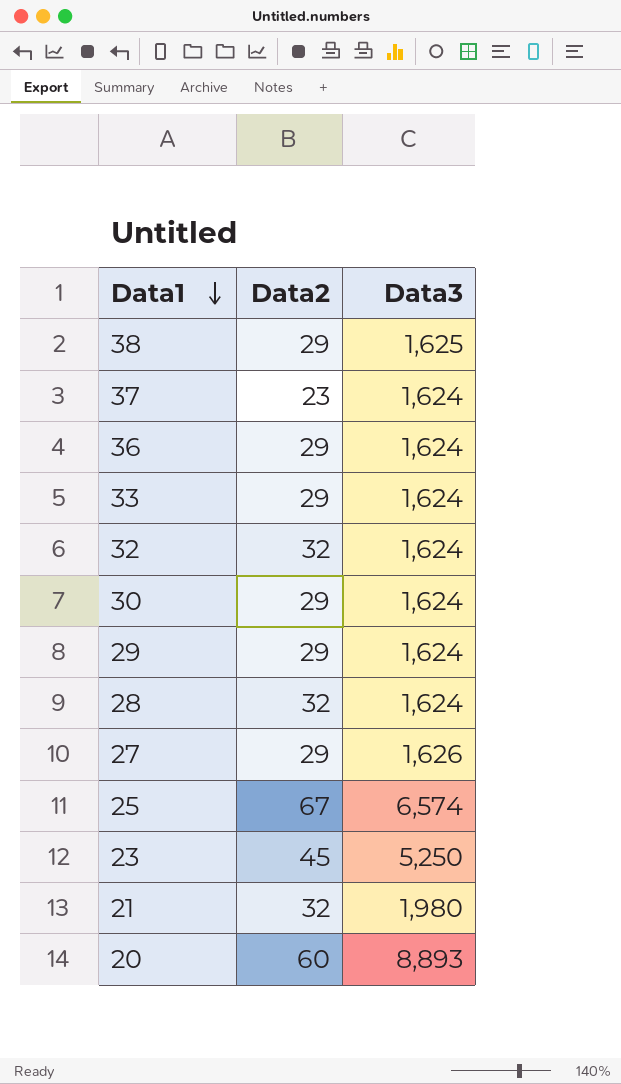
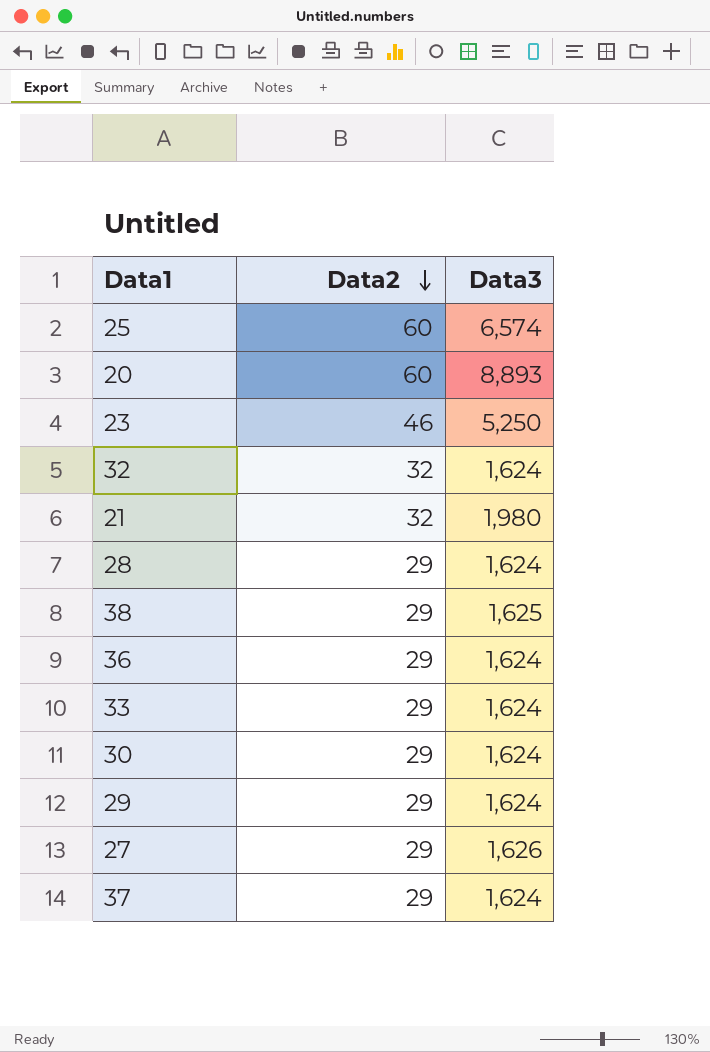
row order: Data1 descending -> Data2 descending
25 | Data2: 67 -> 60
23 | Data2: 45 -> 46
28 | Data2: 32 -> 29
37 | Data2: 23 -> 29

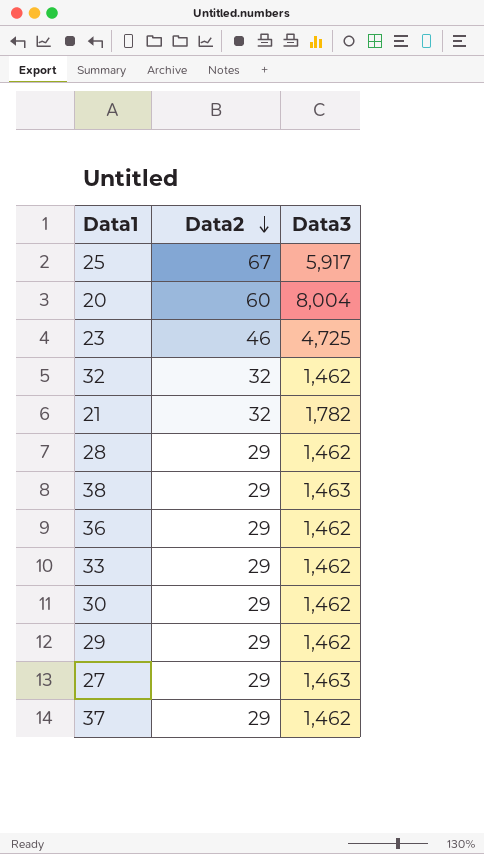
25 | Data2: 60 -> 67
25 | Data3: 6,574 -> 5,917
20 | Data3: 8,893 -> 8,004
23 | Data3: 5,250 -> 4,725
32 | Data3: 1,624 -> 1,462
21 | Data3: 1,980 -> 1,782
28 | Data3: 1,624 -> 1,462
38 | Data3: 1,625 -> 1,463
36 | Data3: 1,624 -> 1,462
33 | Data3: 1,624 -> 1,462
30 | Data3: 1,624 -> 1,462
29 | Data3: 1,624 -> 1,462
27 | Data3: 1,626 -> 1,463
37 | Data3: 1,624 -> 1,462

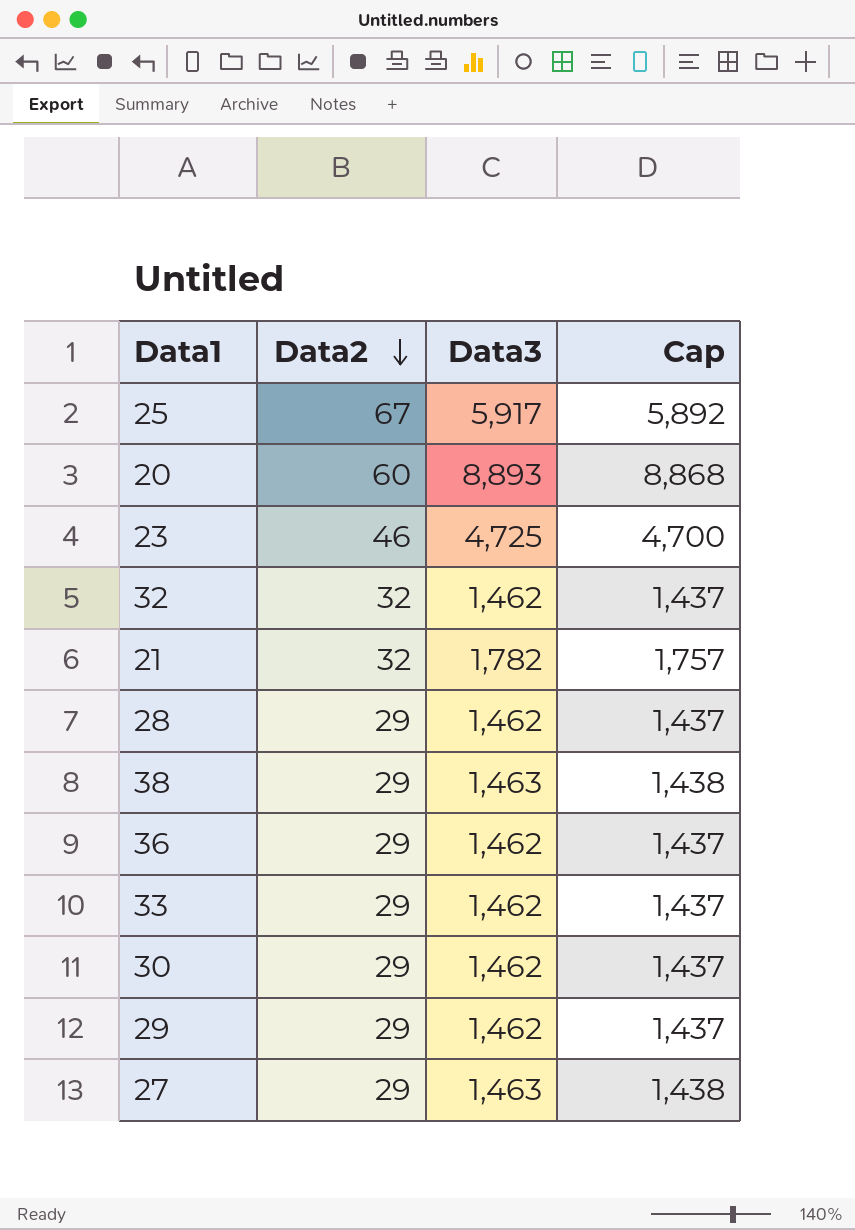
column Cap | formula: none -> [Data3] - 25
row 37: 29 | 1,462 -> none
20 | Data3: 8,004 -> 8,893

